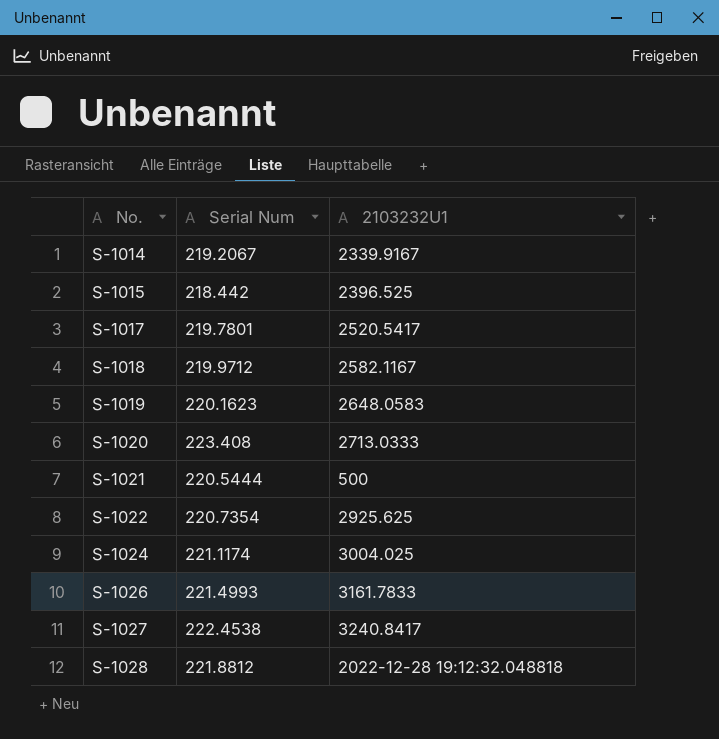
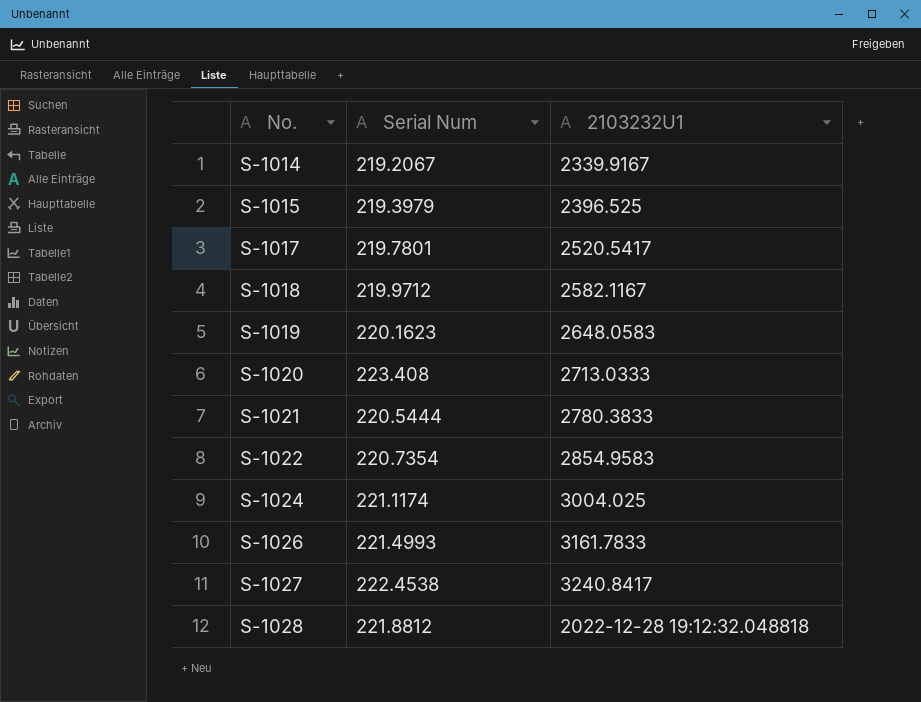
S-1015 | Serial Num: 218.442 -> 219.3979
S-1021 | 2103232U1: 500 -> 2780.3833
S-1022 | 2103232U1: 2925.625 -> 2854.9583

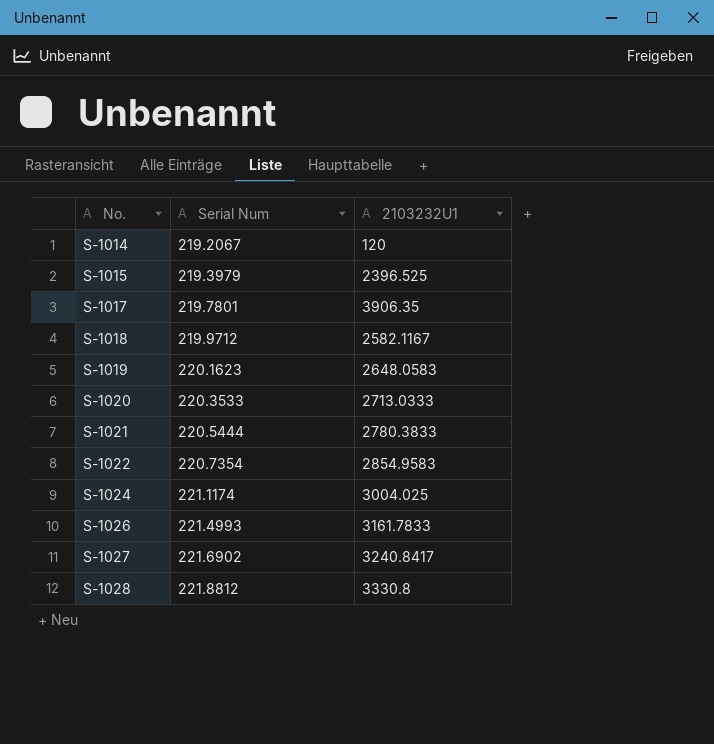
S-1014 | 2103232U1: 2339.9167 -> 120
S-1017 | 2103232U1: 2520.5417 -> 3906.35
S-1020 | Serial Num: 223.408 -> 220.3533
S-1027 | Serial Num: 222.4538 -> 221.6902
S-1028 | 2103232U1: 2022-12-28 19:12:32.048818 -> 3330.8

